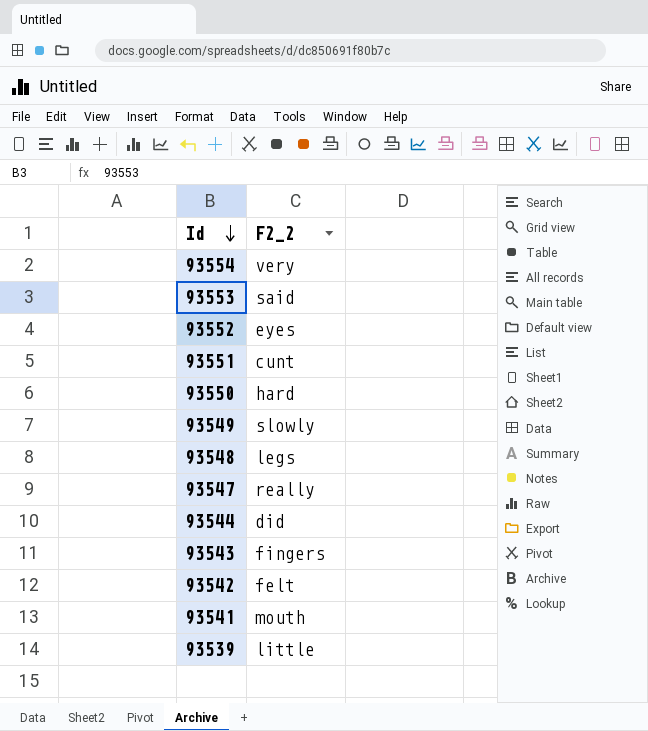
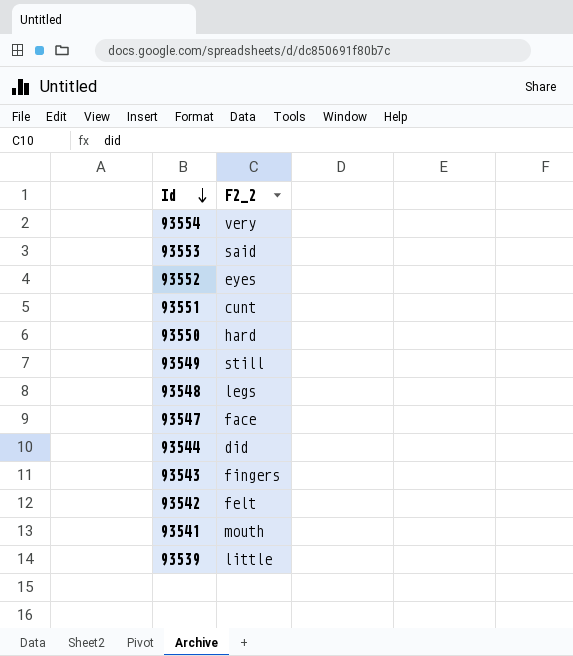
93549 | F2_2: slowly -> still
93547 | F2_2: really -> face

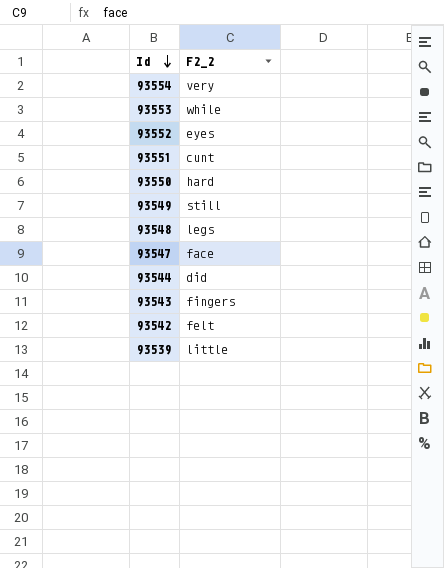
row 93541: mouth -> none
93553 | F2_2: said -> while

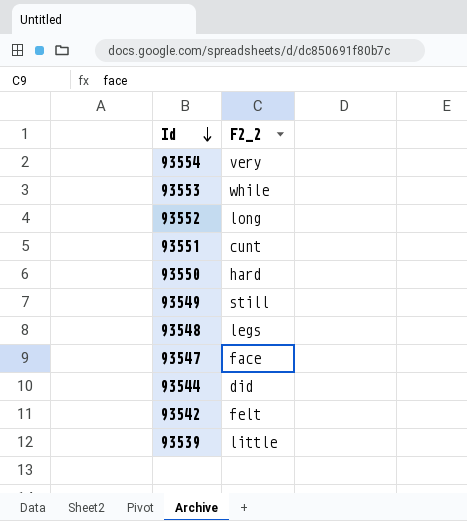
row 93543: fingers -> none
93552 | F2_2: eyes -> long

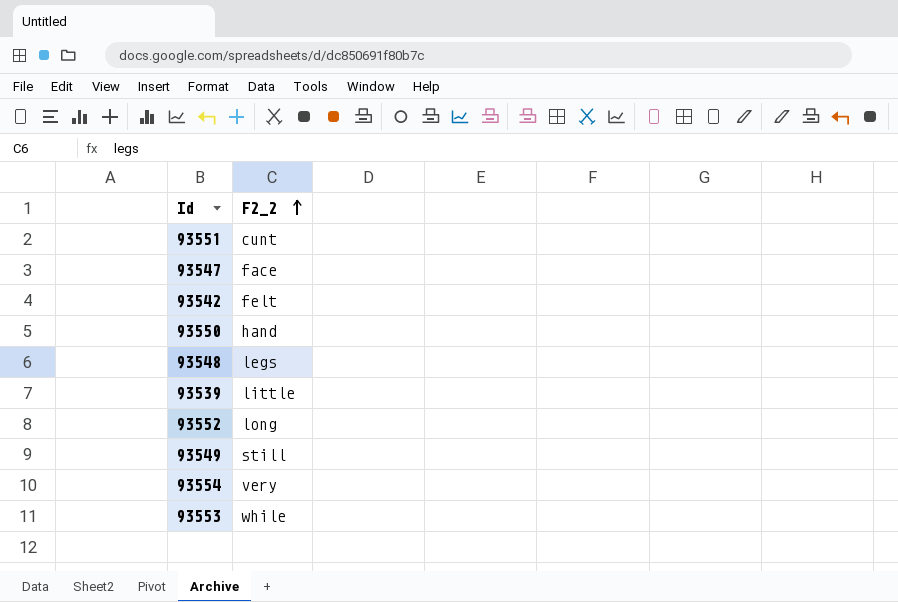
row order: Id descending -> F2_2 ascending
row 93544: did -> none
93550 | F2_2: hard -> hand

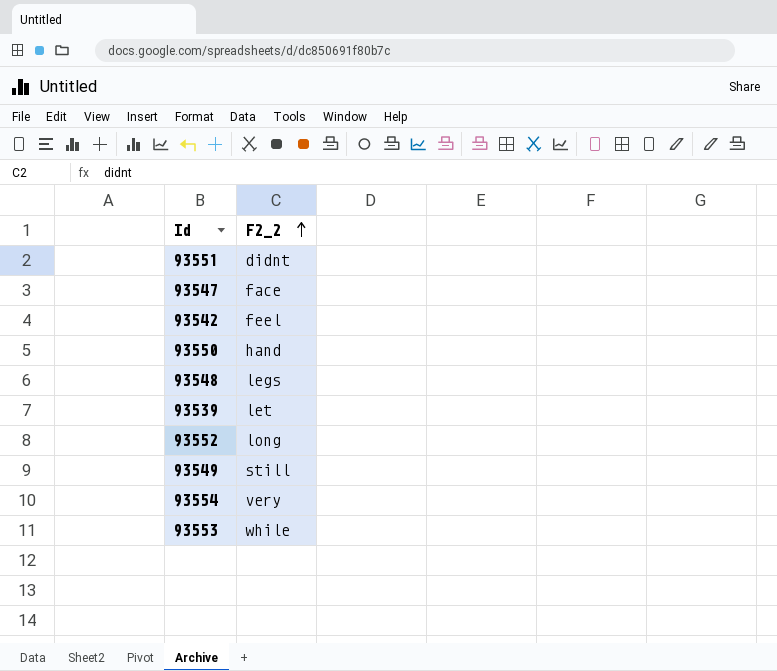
93551 | F2_2: cunt -> didnt
93542 | F2_2: felt -> feel
93539 | F2_2: little -> let

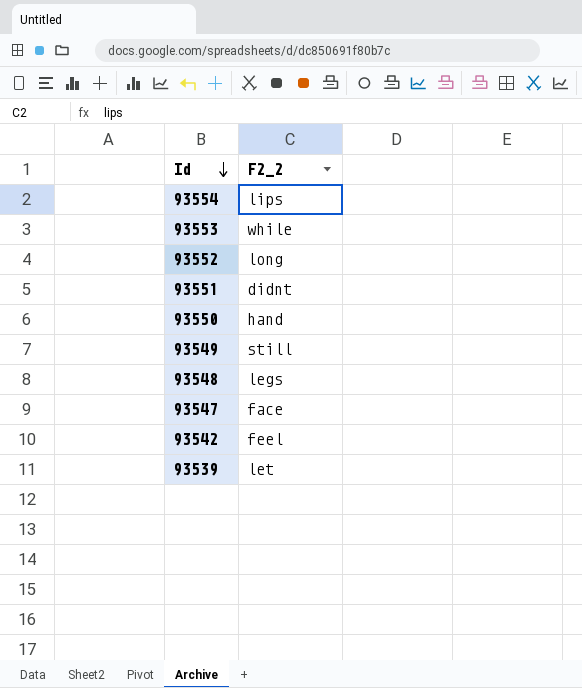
row order: F2_2 ascending -> Id descending
93554 | F2_2: very -> lips

